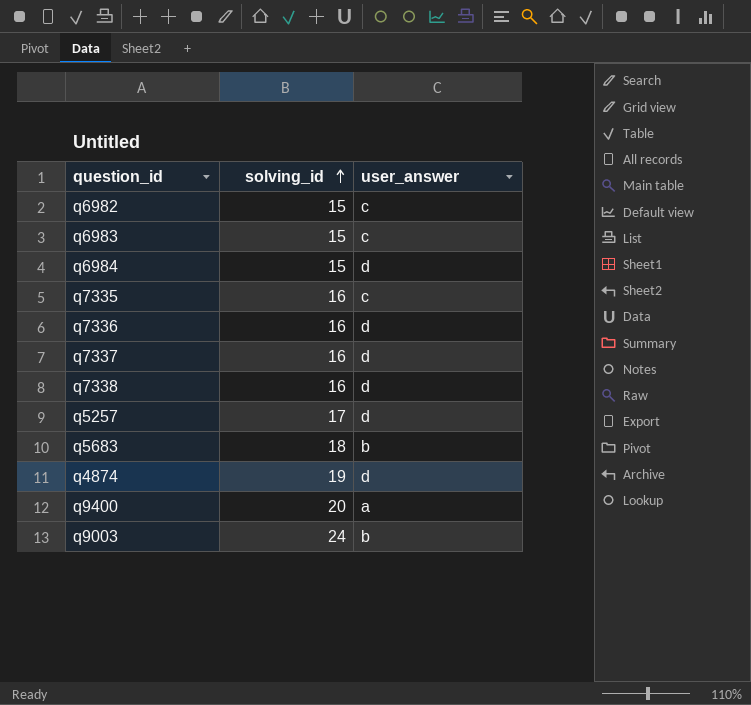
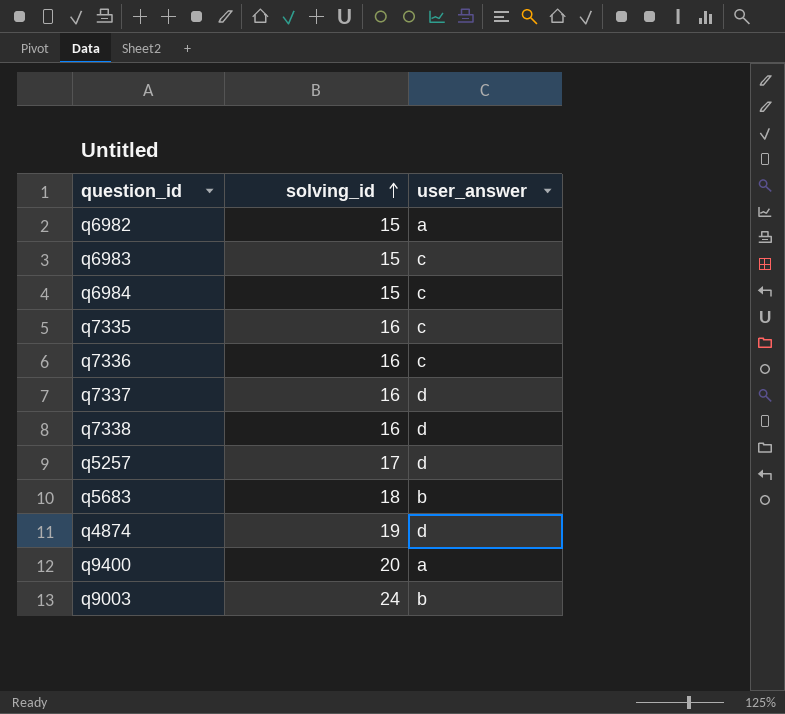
q6982 | user_answer: c -> a
q6984 | user_answer: d -> c
q7336 | user_answer: d -> c

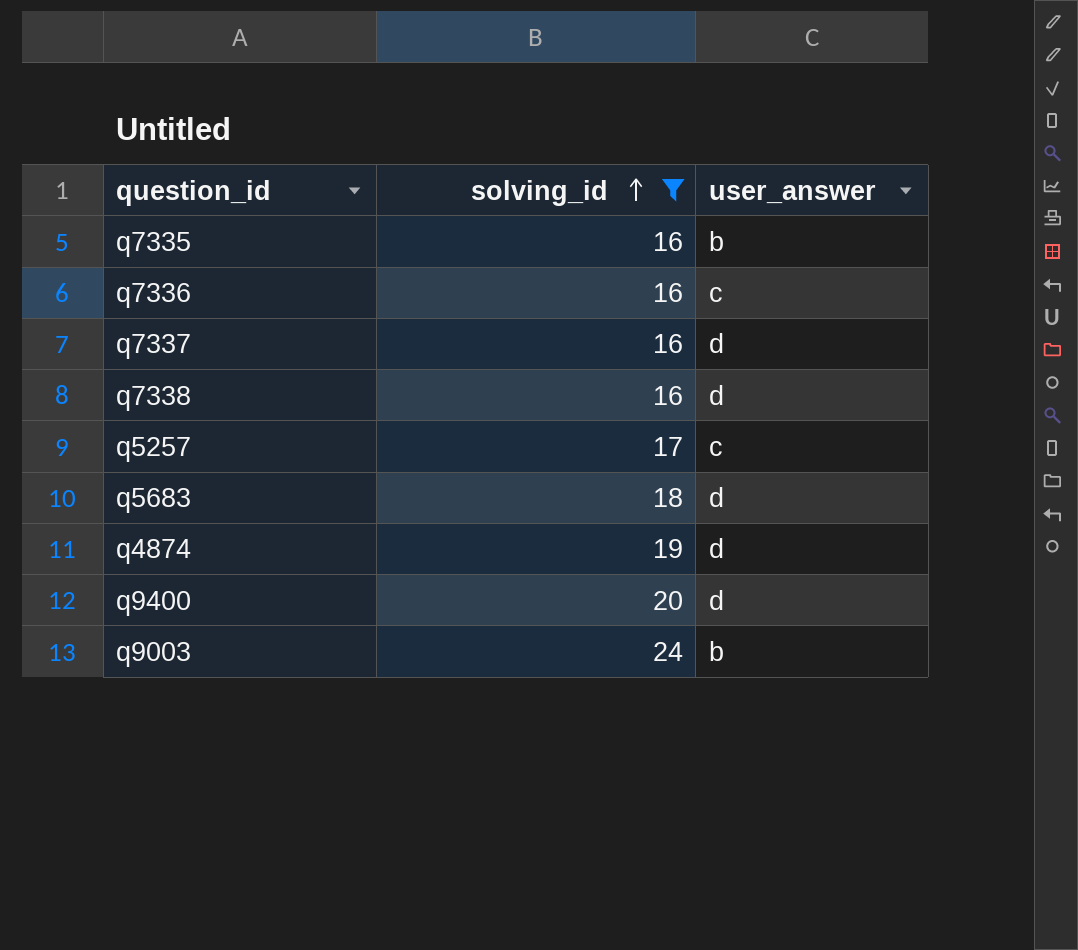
filter: none -> solving_id != 15
q7335 | user_answer: c -> b
q5257 | user_answer: d -> c
q5683 | user_answer: b -> d
q9400 | user_answer: a -> d

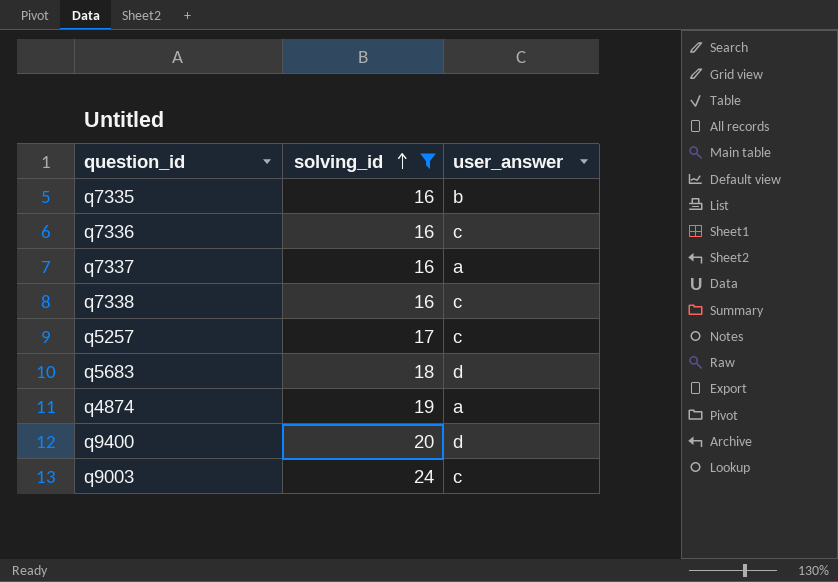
q7337 | user_answer: d -> a
q7338 | user_answer: d -> c
q4874 | user_answer: d -> a
q9003 | user_answer: b -> c

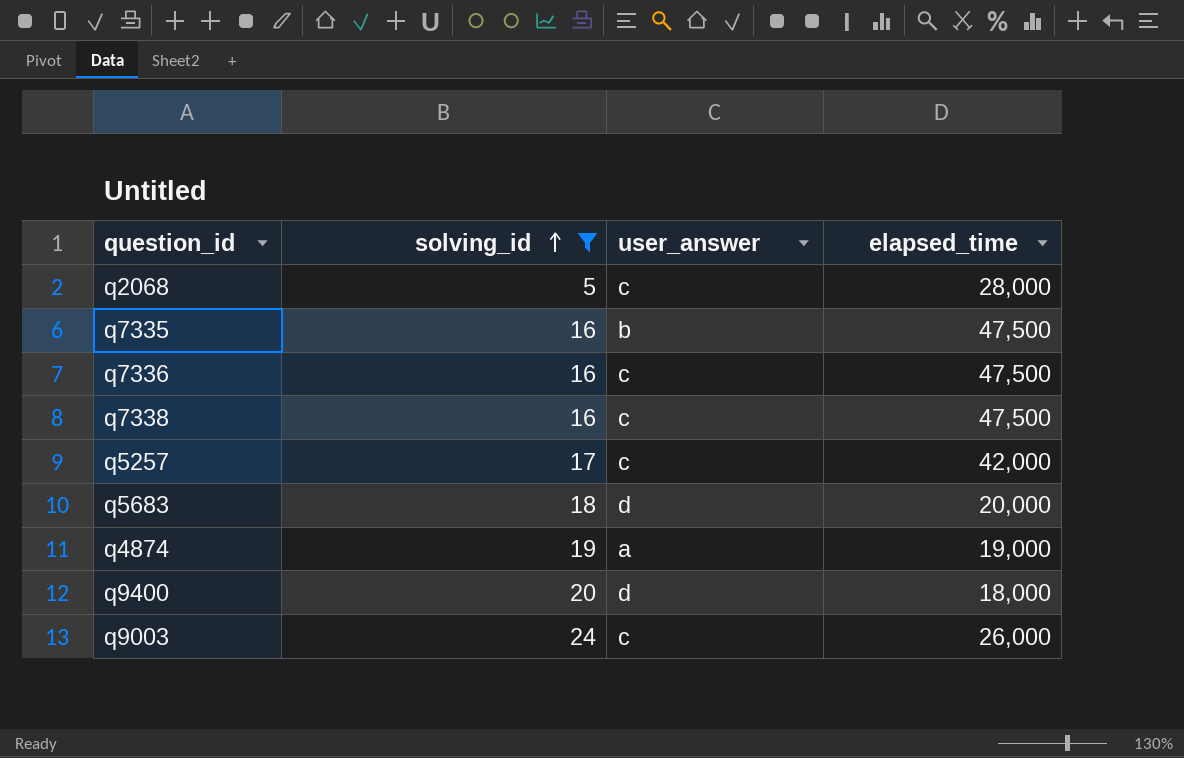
column elapsed_time | position: none -> 4
row q7337: 16 | a -> none
row q2068: none -> 5 | c | 28,000

